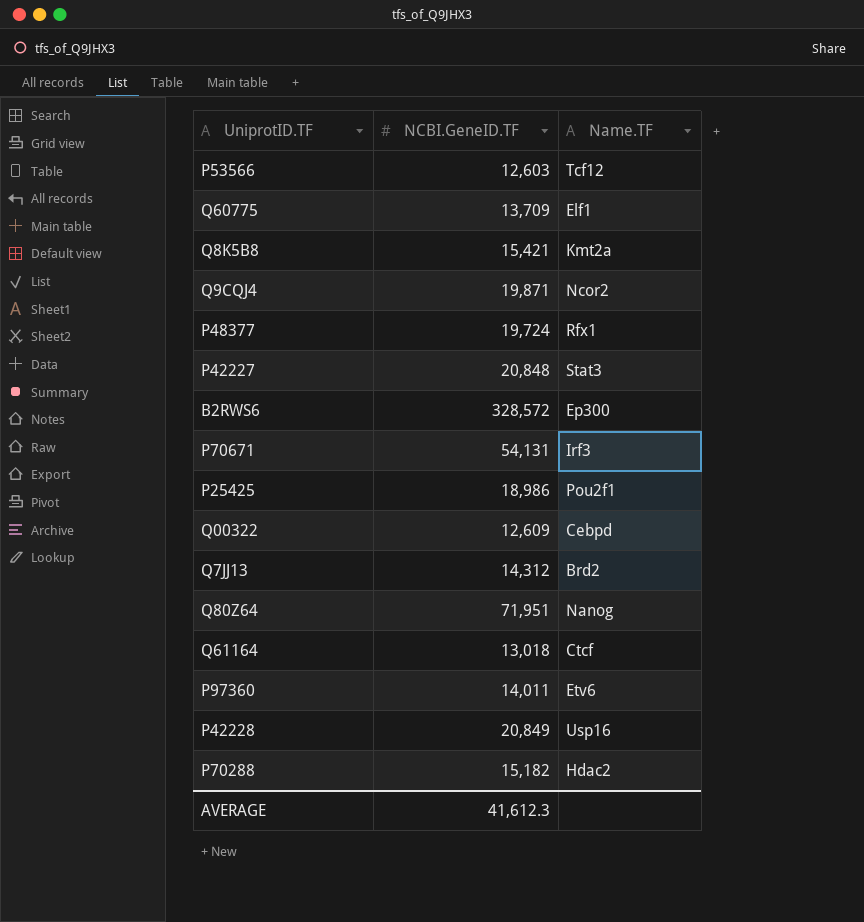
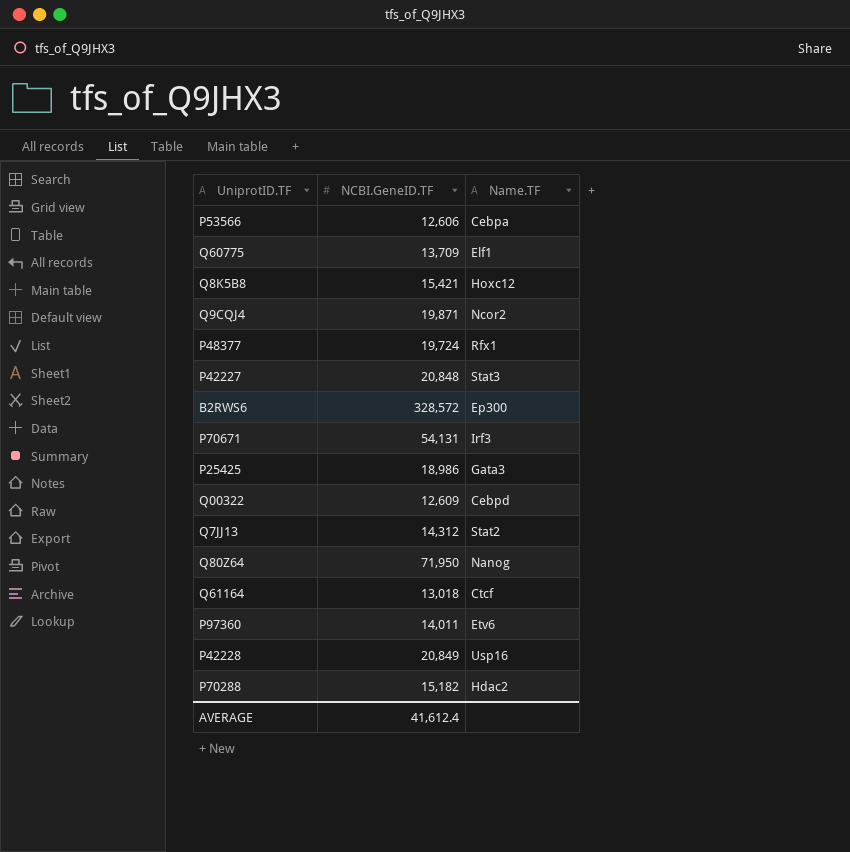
P53566 | NCBI.GeneID.TF: 12,603 -> 12,606
P53566 | Name.TF: Tcf12 -> Cebpa
Q8K5B8 | Name.TF: Kmt2a -> Hoxc12
P25425 | Name.TF: Pou2f1 -> Gata3
Q7JJ13 | Name.TF: Brd2 -> Stat2
Q80Z64 | NCBI.GeneID.TF: 71,951 -> 71,950
AVERAGE | NCBI.GeneID.TF: 41,612.3 -> 41,612.4

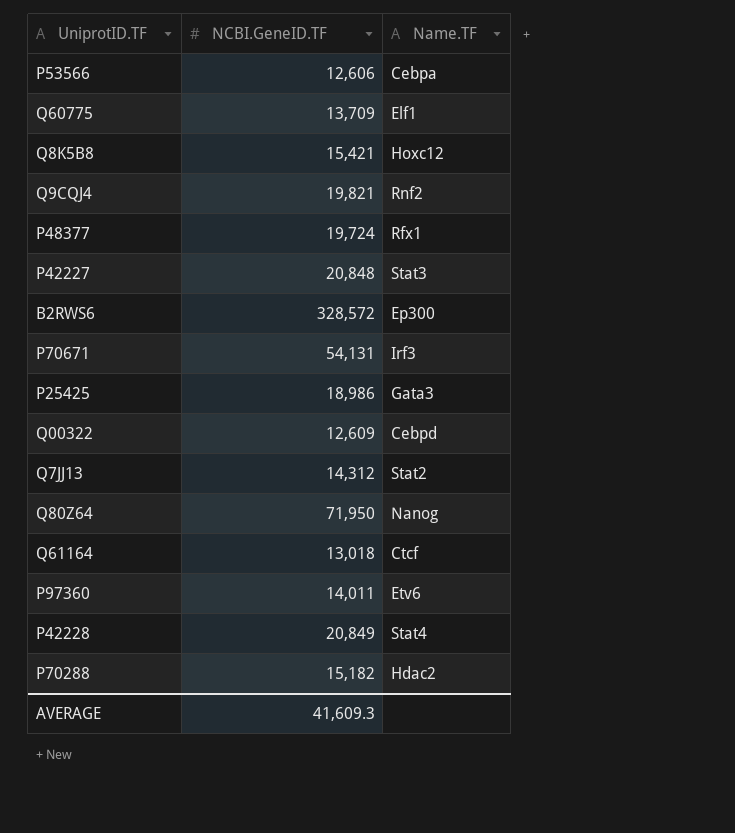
Q9CQJ4 | NCBI.GeneID.TF: 19,871 -> 19,821
Q9CQJ4 | Name.TF: Ncor2 -> Rnf2
P42228 | Name.TF: Usp16 -> Stat4
AVERAGE | NCBI.GeneID.TF: 41,612.4 -> 41,609.3

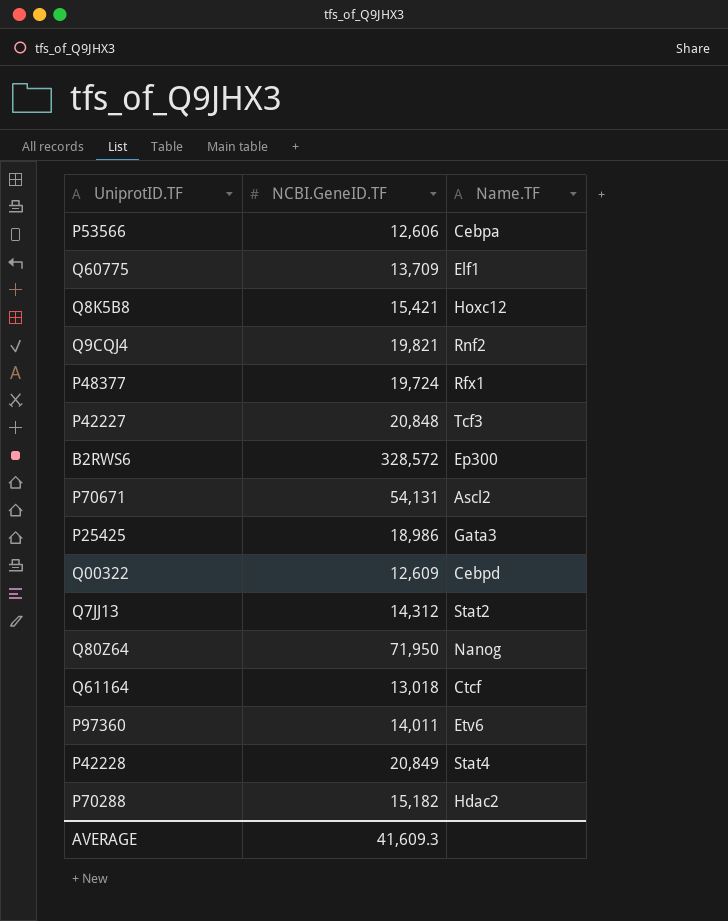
P42227 | Name.TF: Stat3 -> Tcf3
P70671 | Name.TF: Irf3 -> Ascl2

